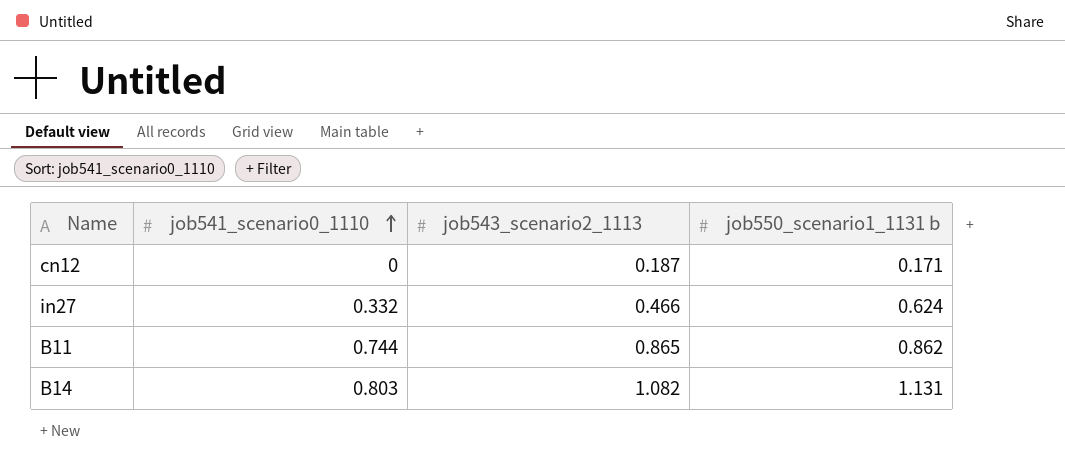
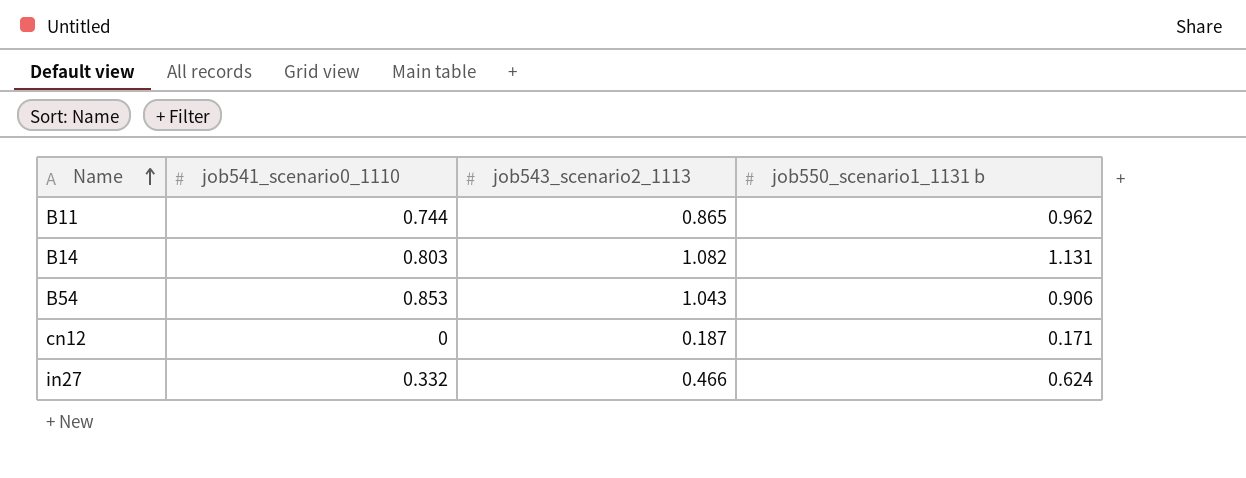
row order: job541_scenario0_1110 ascending -> Name ascending
B11 | job550_scenario1_1131 b: 0.862 -> 0.962
row B54: none -> 0.853 | 1.043 | 0.906

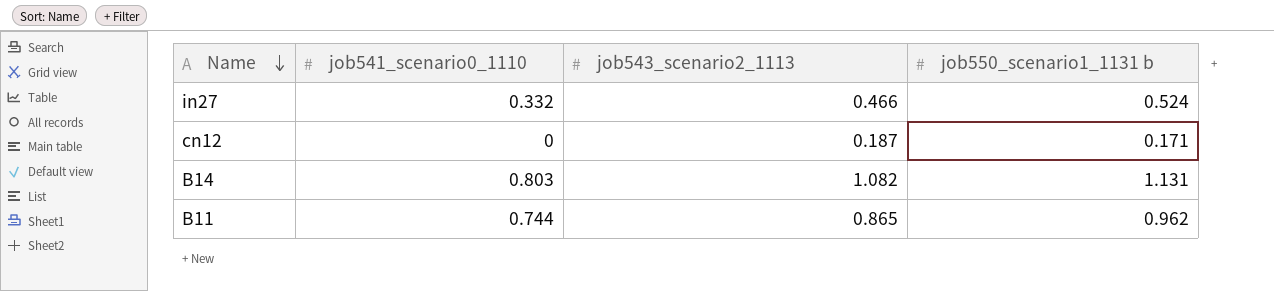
row order: Name ascending -> Name descending
row B54: 0.853 | 1.043 | 0.906 -> none
in27 | job550_scenario1_1131 b: 0.624 -> 0.524

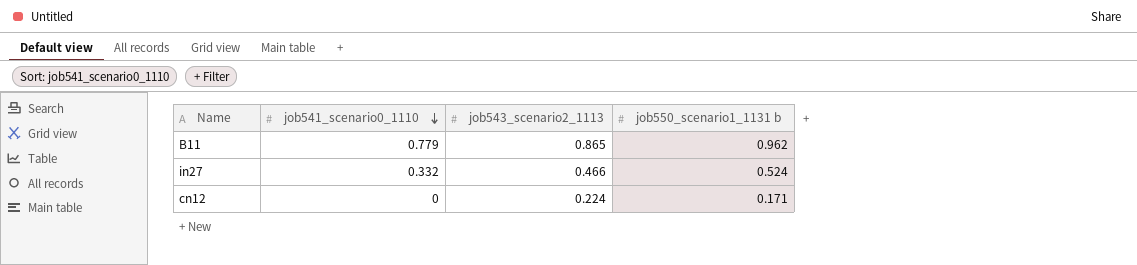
row order: Name descending -> job541_scenario0_1110 descending
row B14: 0.803 | 1.082 | 1.131 -> none
B11 | job541_scenario0_1110: 0.744 -> 0.779
cn12 | job543_scenario2_1113: 0.187 -> 0.224

